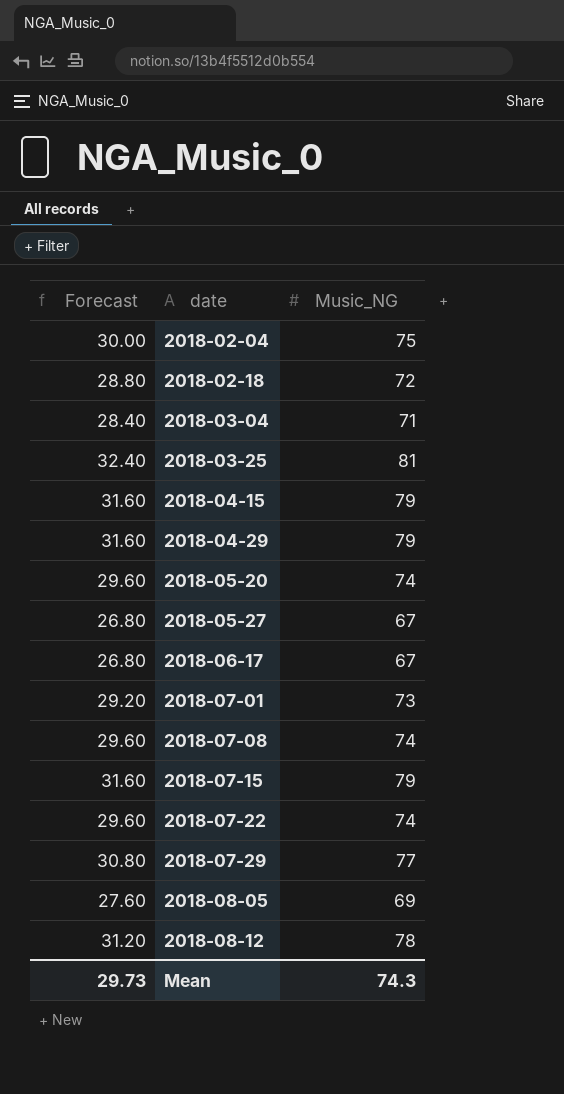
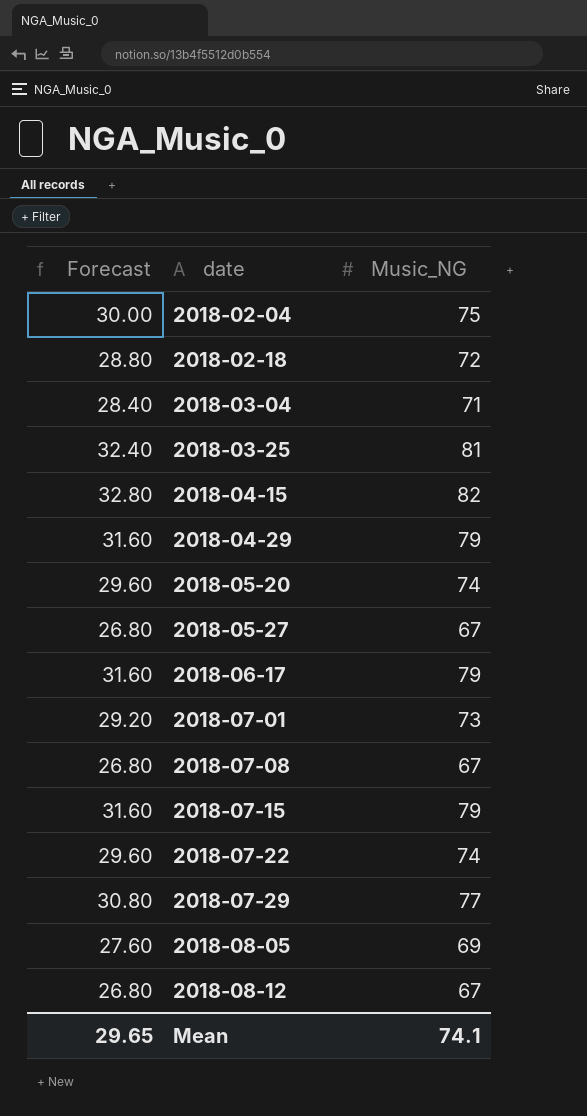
2018-04-15 | Forecast: 31.60 -> 32.80
2018-04-15 | Music_NG: 79 -> 82
2018-06-17 | Forecast: 26.80 -> 31.60
2018-06-17 | Music_NG: 67 -> 79
2018-07-08 | Forecast: 29.60 -> 26.80
2018-07-08 | Music_NG: 74 -> 67
2018-08-12 | Forecast: 31.20 -> 26.80
2018-08-12 | Music_NG: 78 -> 67
Mean | Forecast: 29.73 -> 29.65
Mean | Music_NG: 74.3 -> 74.1

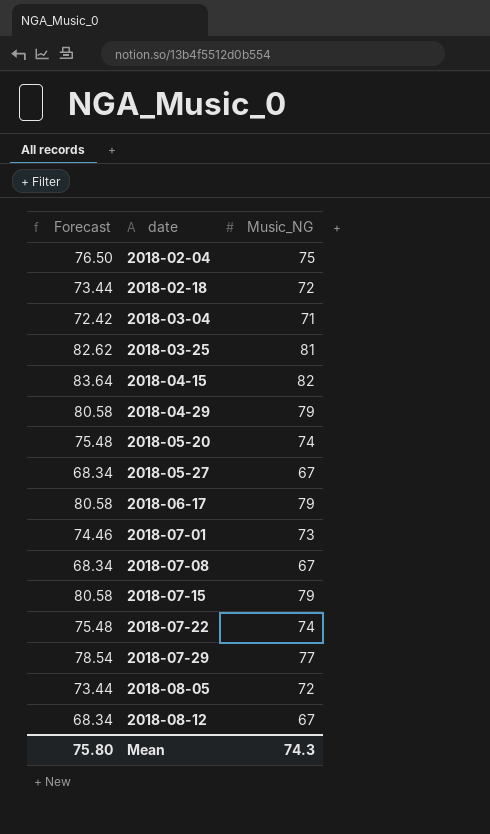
column Forecast | formula: [Music_NG] * 0.4 -> [Music_NG] * 1.02
2018-08-05 | Music_NG: 69 -> 72
Mean | Forecast: 29.65 -> 75.80
Mean | Music_NG: 74.1 -> 74.3

